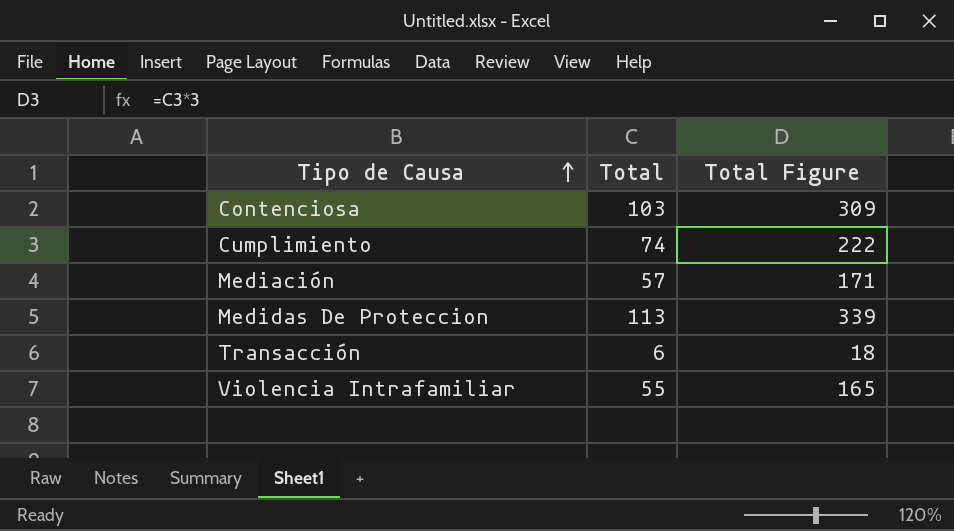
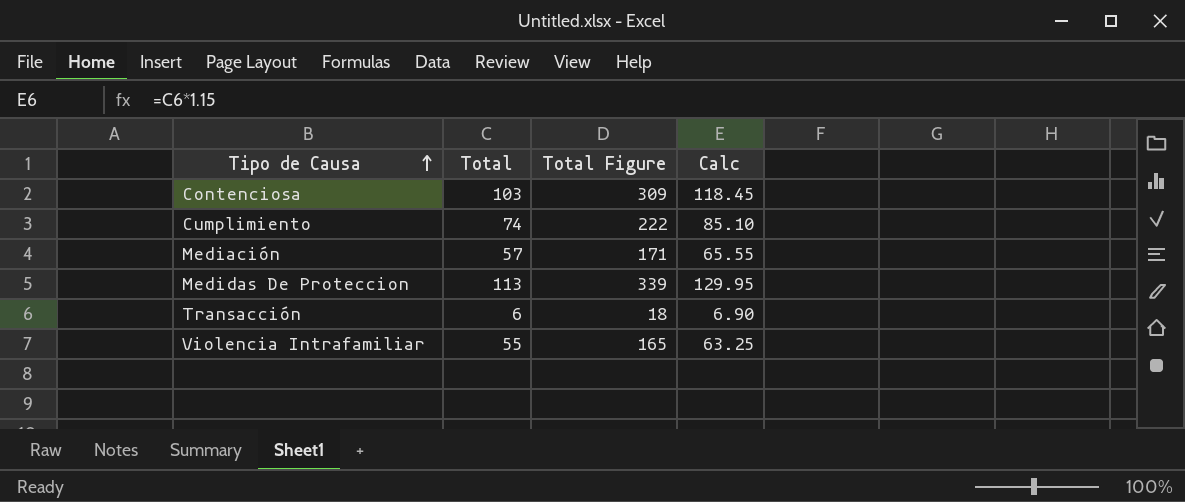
column Calc | formula: none -> [Total] * 1.15

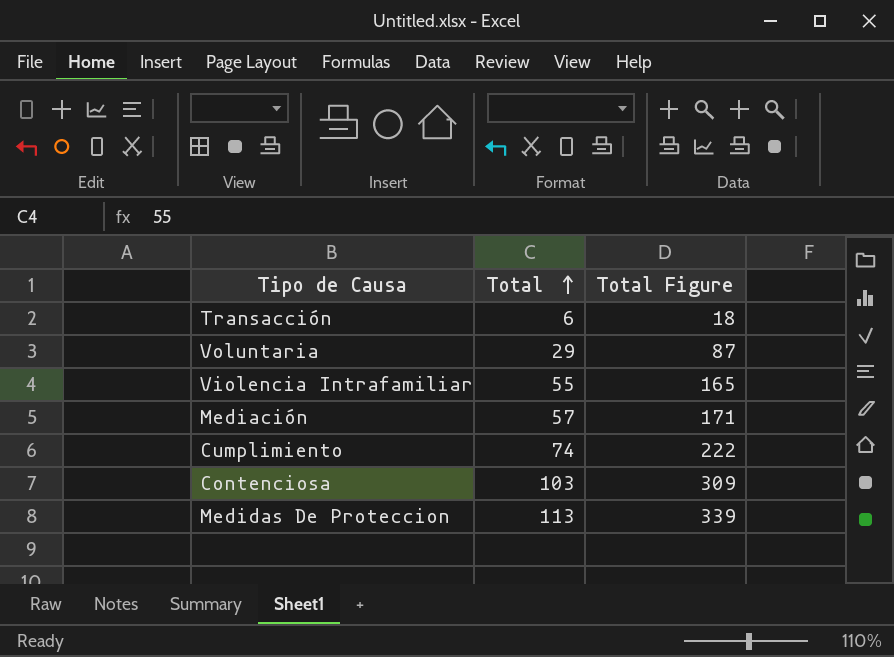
row order: Tipo de Causa ascending -> Total ascending
column Calc | formula: [Total] * 1.15 -> none
row Voluntaria: none -> 29 | 87

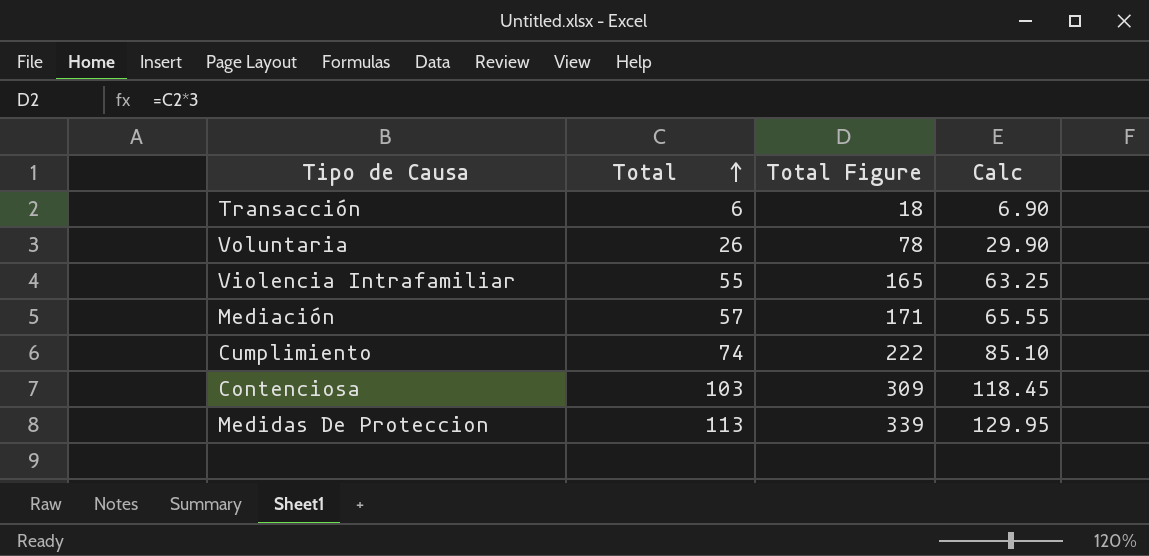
column Calc | formula: none -> [Total] * 1.15
Voluntaria | Total: 29 -> 26
Voluntaria | Total Figure: 87 -> 78

